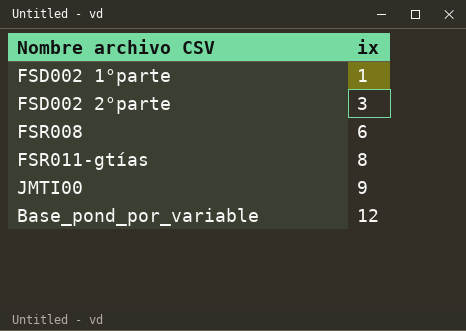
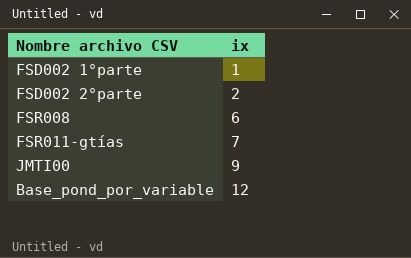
FSD002 2°parte | ix: 3 -> 2
FSR011-gtías | ix: 8 -> 7

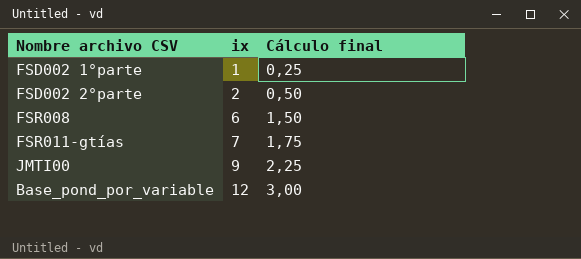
column Cálculo final | formula: none -> [ix] * 0,25

